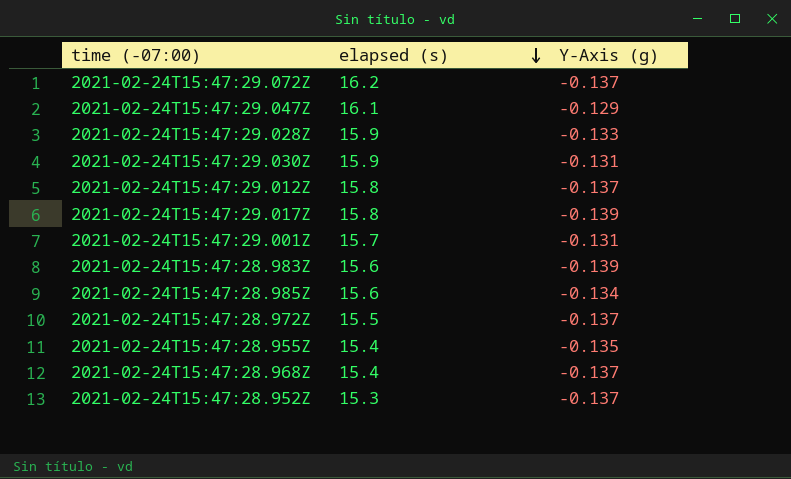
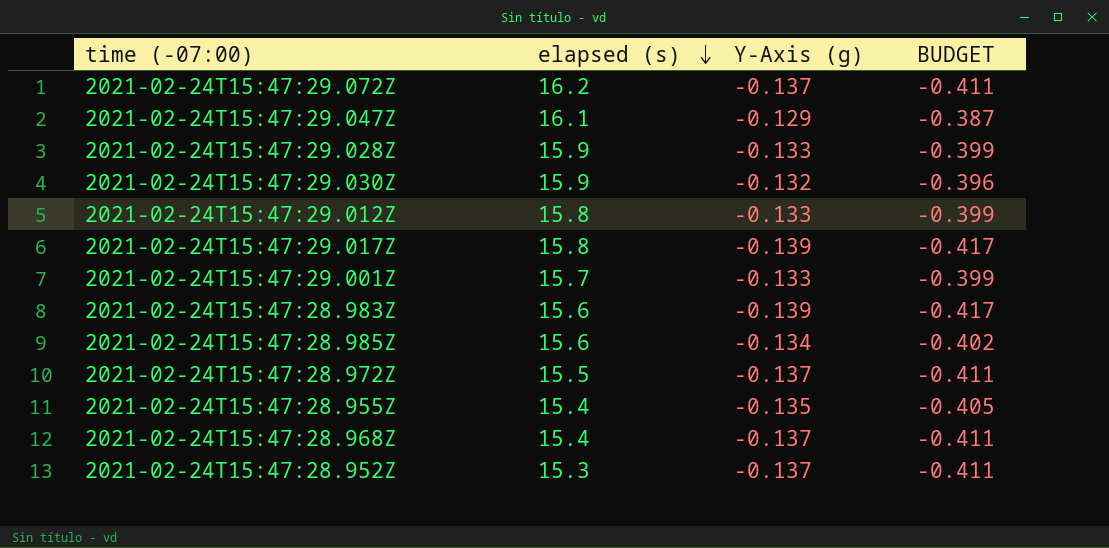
column BUDGET | formula: none -> [Y-Axis (g)] * 3
2021-02-24T15:47:29.030Z | Y-Axis (g): -0.131 -> -0.132
2021-02-24T15:47:29.012Z | Y-Axis (g): -0.137 -> -0.133
2021-02-24T15:47:29.001Z | Y-Axis (g): -0.131 -> -0.133

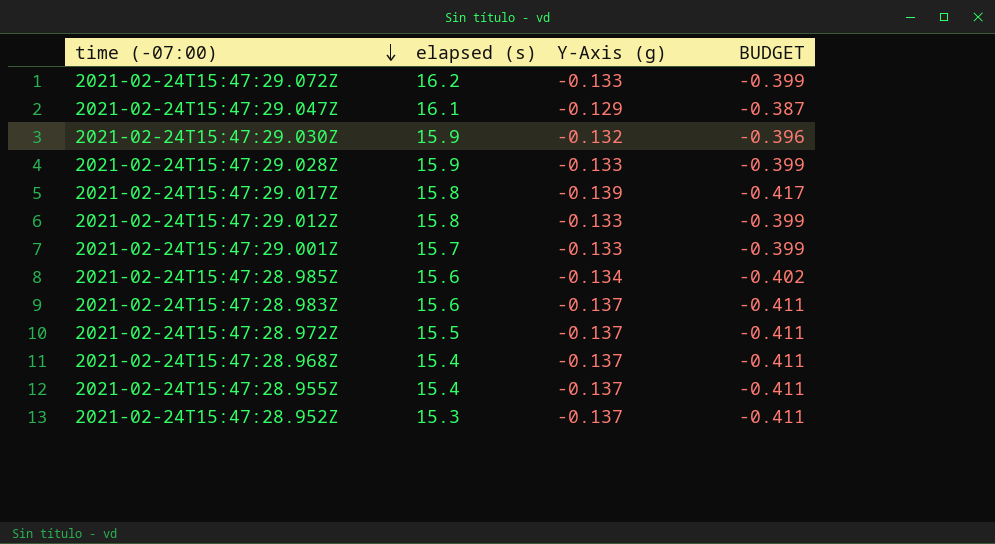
row order: elapsed (s) descending -> time (-07:00) descending
2021-02-24T15:47:29.072Z | Y-Axis (g): -0.137 -> -0.133
2021-02-24T15:47:29.072Z | BUDGET: -0.411 -> -0.399
2021-02-24T15:47:28.983Z | Y-Axis (g): -0.139 -> -0.137
2021-02-24T15:47:28.983Z | BUDGET: -0.417 -> -0.411
2021-02-24T15:47:28.955Z | Y-Axis (g): -0.135 -> -0.137
2021-02-24T15:47:28.955Z | BUDGET: -0.405 -> -0.411

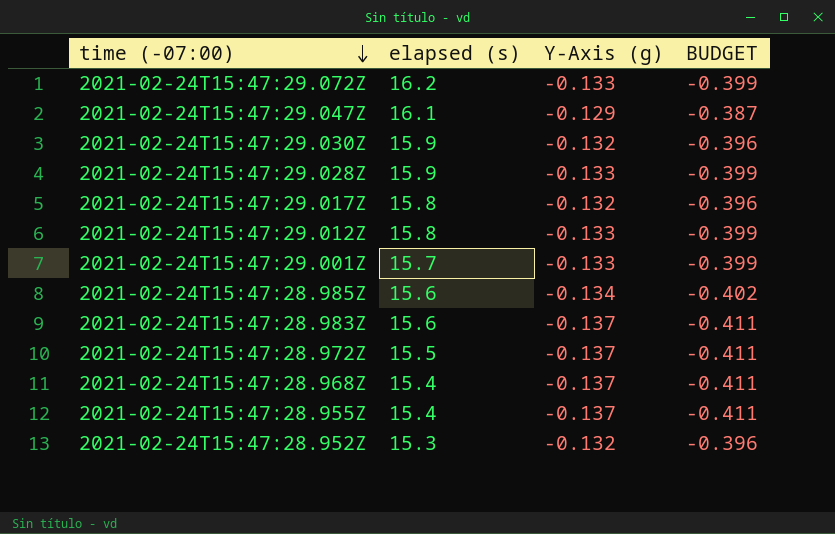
2021-02-24T15:47:29.017Z | Y-Axis (g): -0.139 -> -0.132
2021-02-24T15:47:29.017Z | BUDGET: -0.417 -> -0.396
2021-02-24T15:47:28.952Z | Y-Axis (g): -0.137 -> -0.132
2021-02-24T15:47:28.952Z | BUDGET: -0.411 -> -0.396

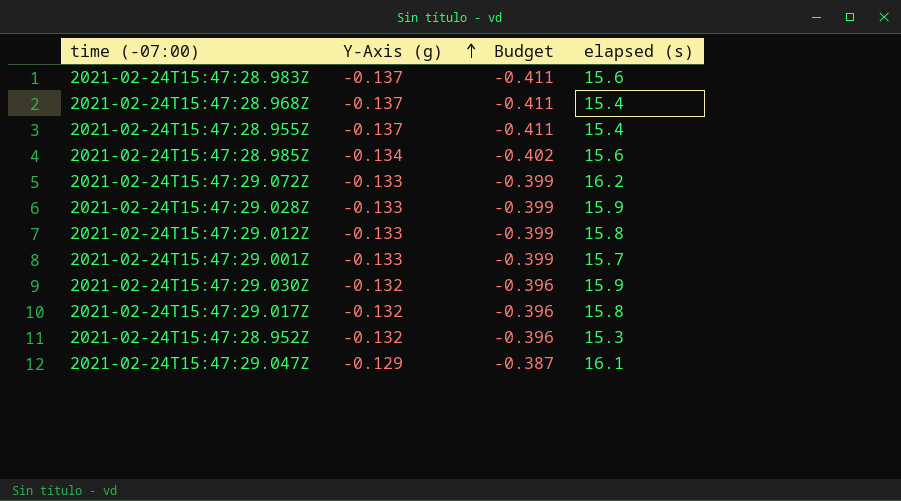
row order: time (-07:00) descending -> Y-Axis (g) ascending
column name: BUDGET -> Budget
column elapsed (s) | position: 2 -> 4
row 2021-02-24T15:47:28.972Z: 15.5 | -0.137 | -0.411 -> none

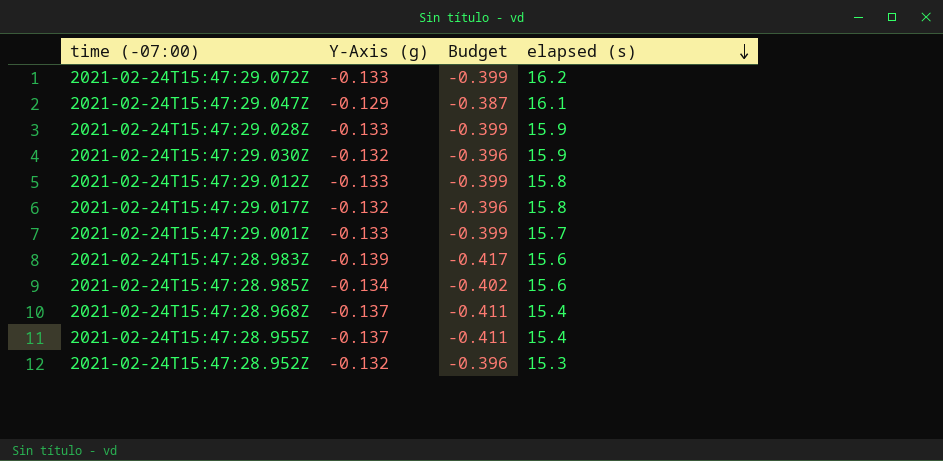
row order: Y-Axis (g) ascending -> elapsed (s) descending
2021-02-24T15:47:28.983Z | Y-Axis (g): -0.137 -> -0.139
2021-02-24T15:47:28.983Z | Budget: -0.411 -> -0.417

